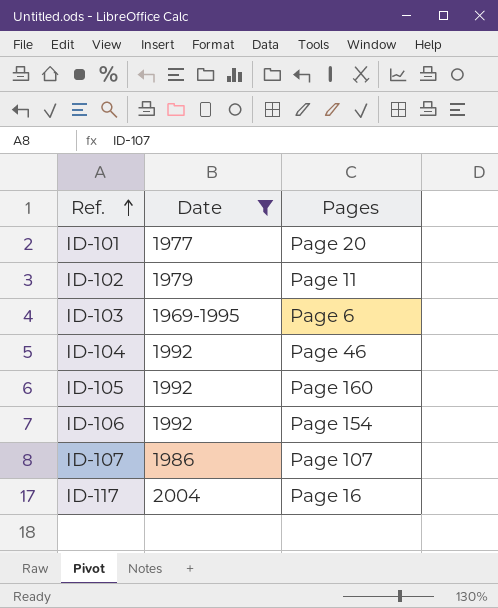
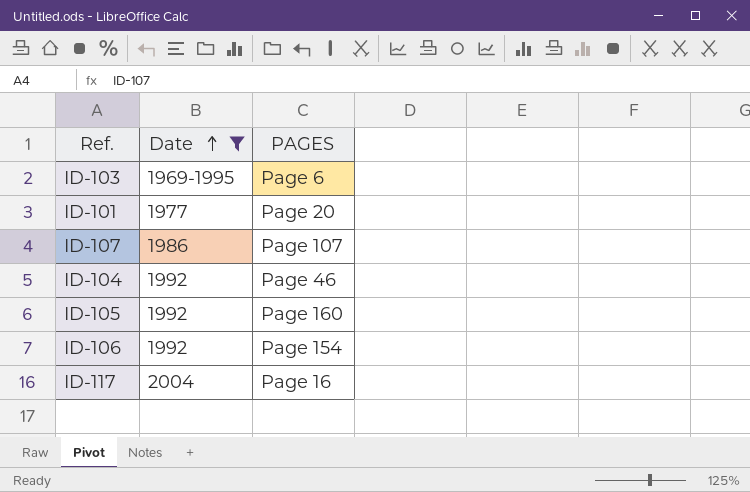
row order: Ref. ascending -> Date ascending
column name: Pages -> PAGES
row ID-102: 1979 | Page 11 -> none

